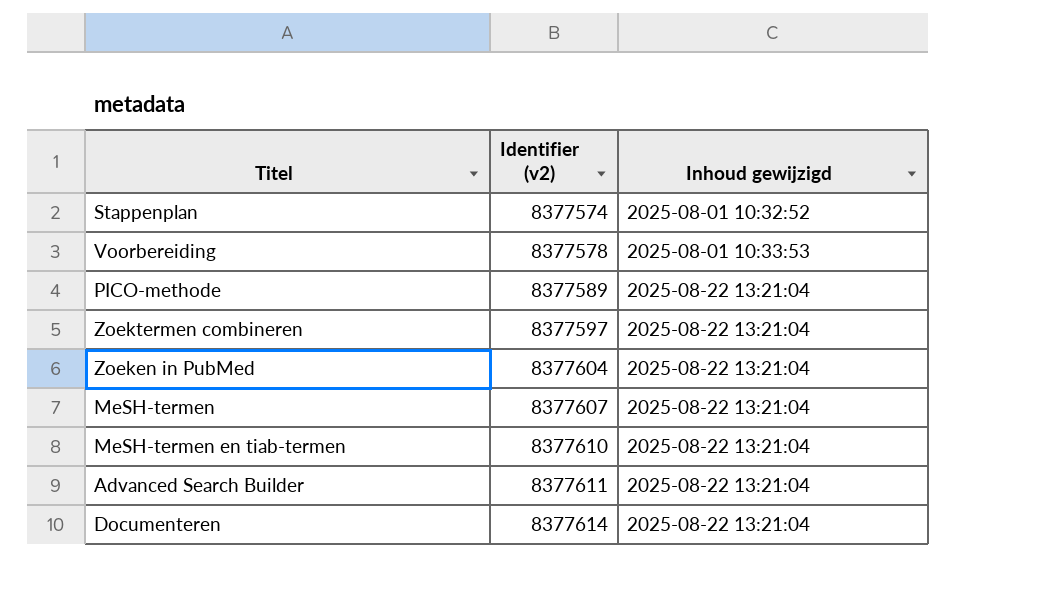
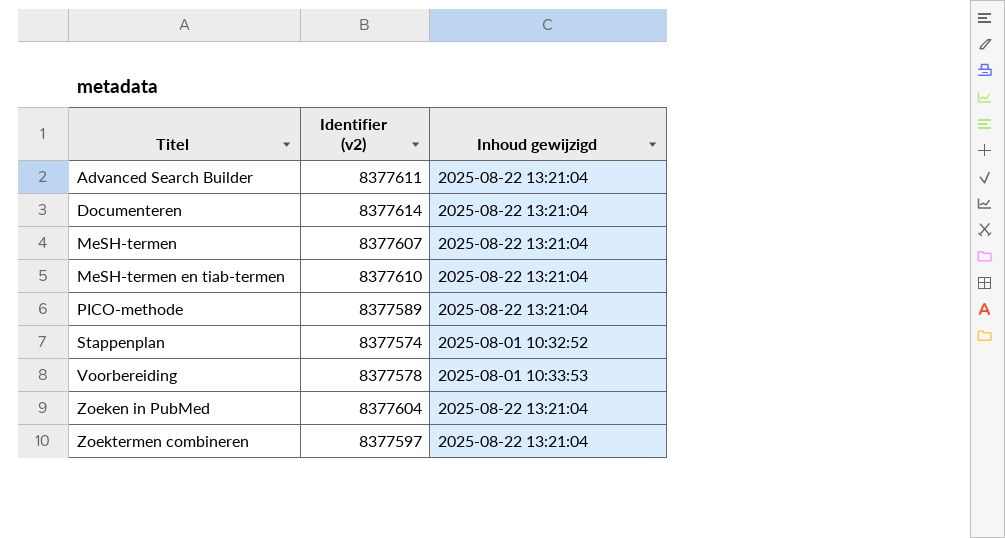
row order: Identifier (v2) ascending -> Titel ascending

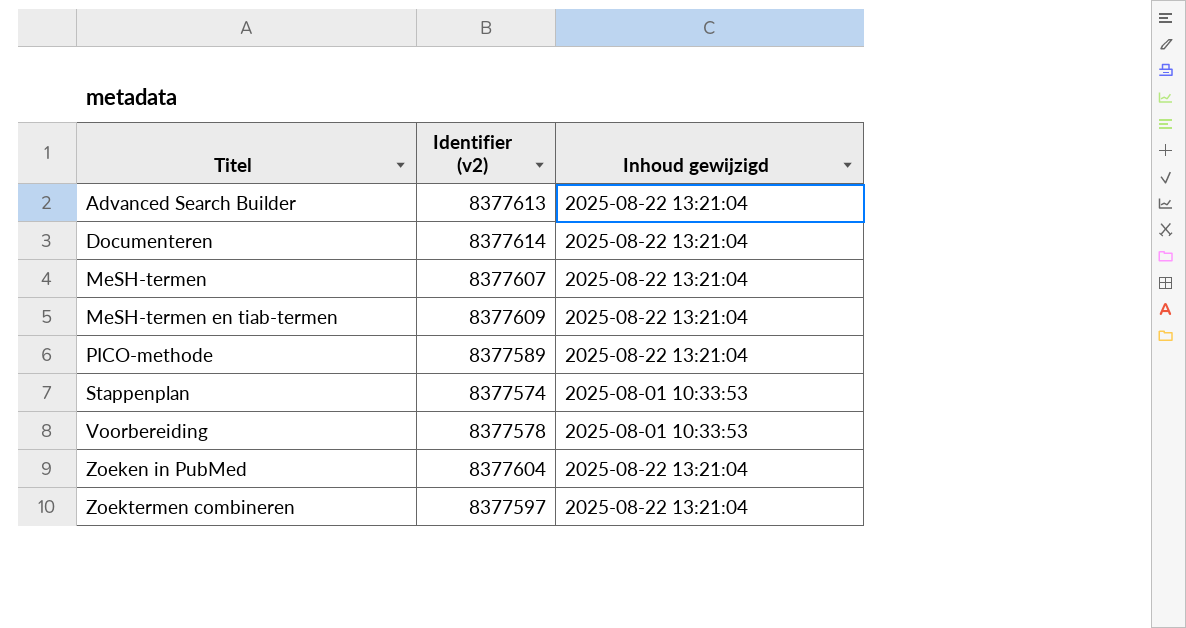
Advanced Search Builder | Identifier (v2): 8377611 -> 8377613
MeSH-termen en tiab-termen | Identifier (v2): 8377610 -> 8377609
Stappenplan | Inhoud gewijzigd: 2025-08-01 10:32:52 -> 2025-08-01 10:33:53

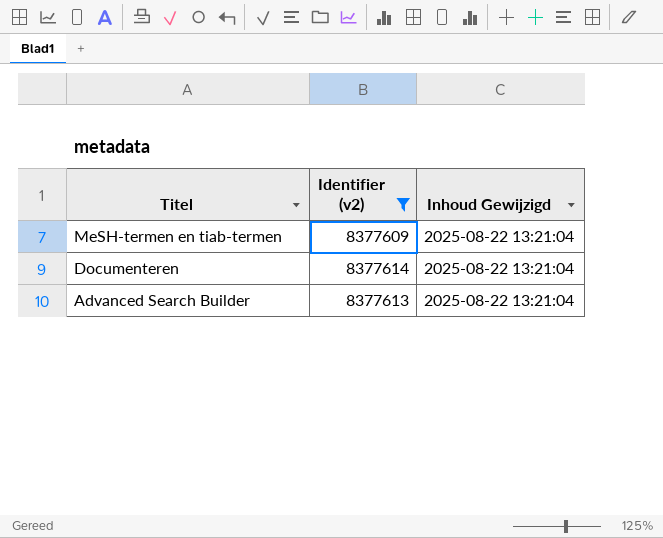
filter: none -> Identifier (v2) >= 8377609
row order: Titel ascending -> Titel descending
column name: Inhoud gewijzigd -> Inhoud Gewijzigd

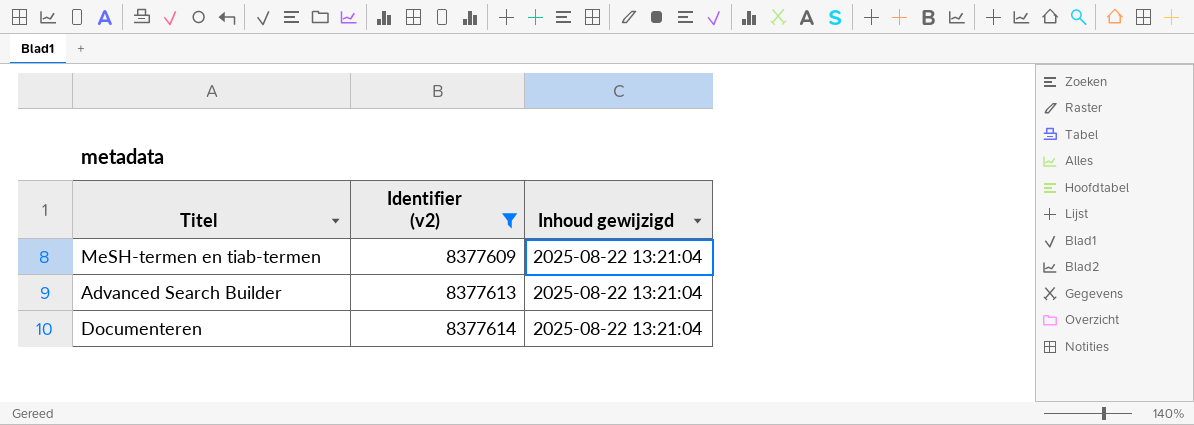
row order: Titel descending -> Identifier (v2) ascending
column name: Inhoud Gewijzigd -> Inhoud gewijzigd

